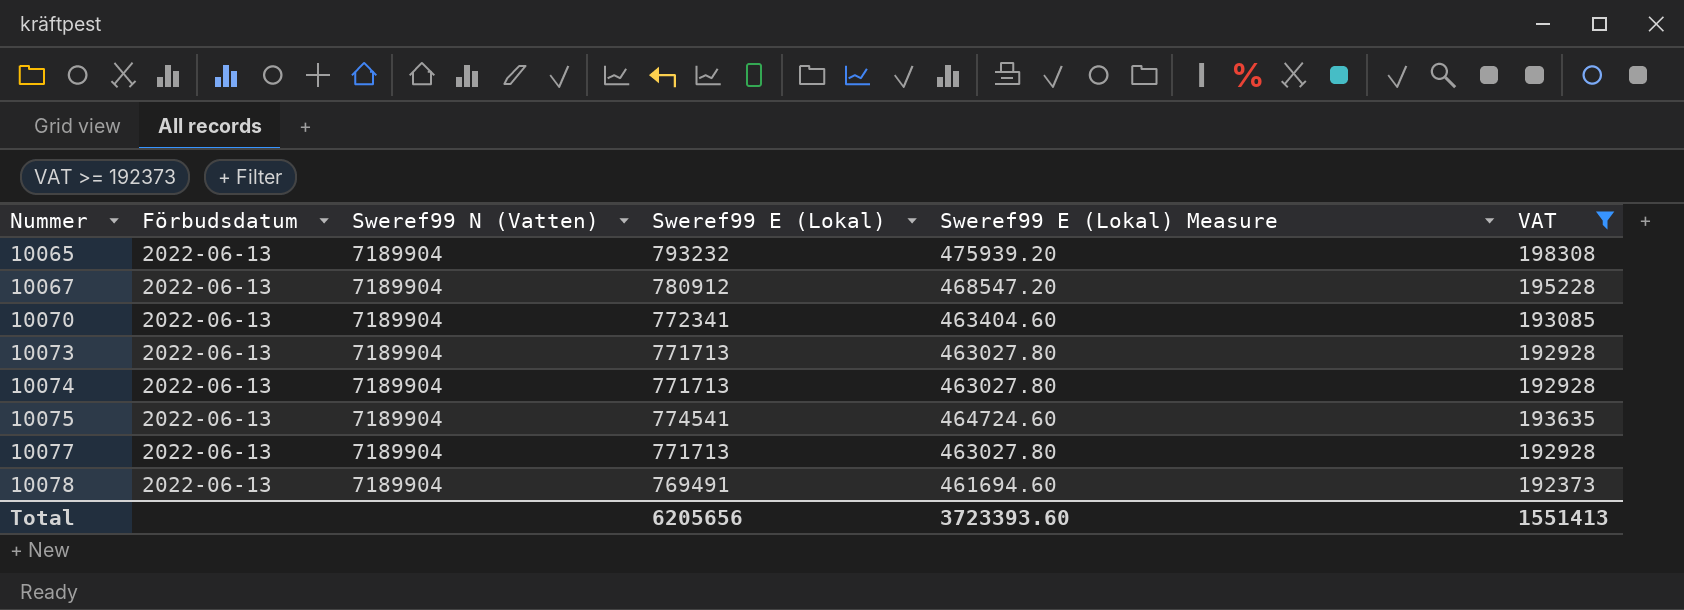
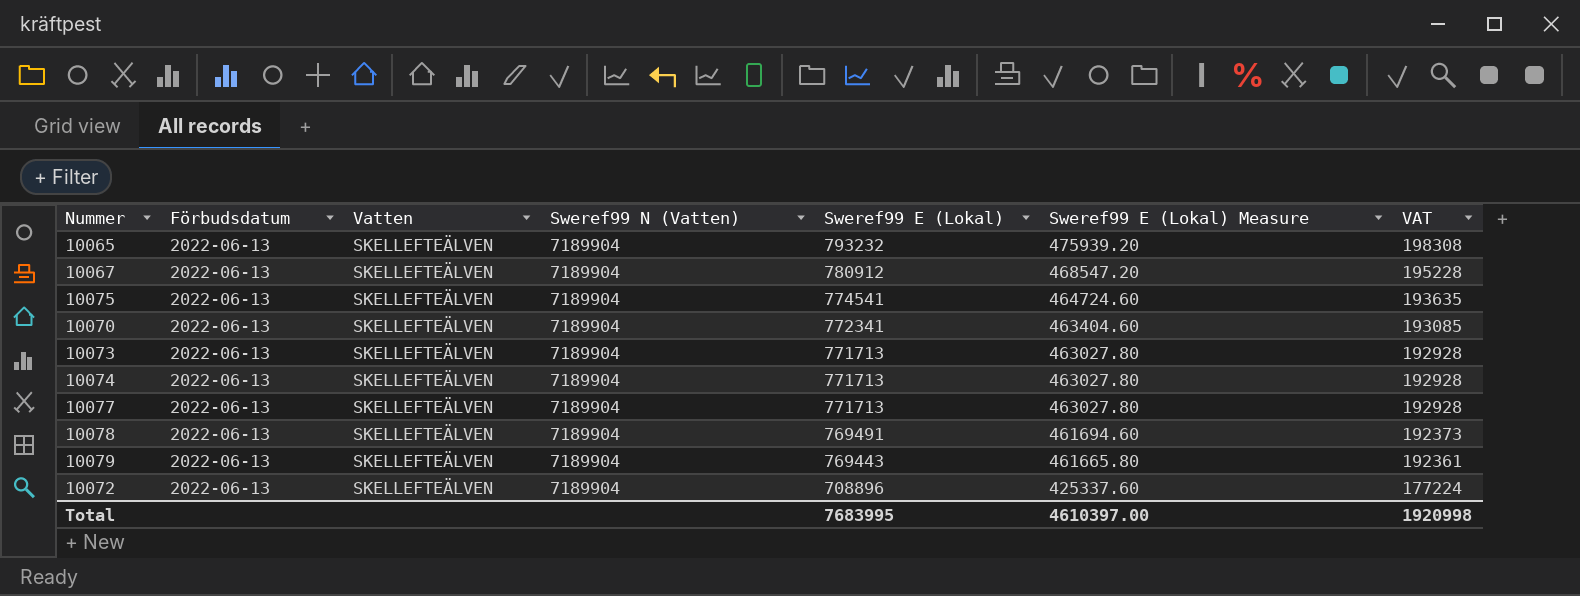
filter: VAT >= 192373 -> none
row order: Nummer ascending -> Sweref99 E (Lokal) descending
column Vatten | position: none -> 3
Total | Sweref99 E (Lokal): 6205656 -> 7683995
Total | Sweref99 E (Lokal) Measure: 3723393.60 -> 4610397.00
Total | VAT: 1551413 -> 1920998

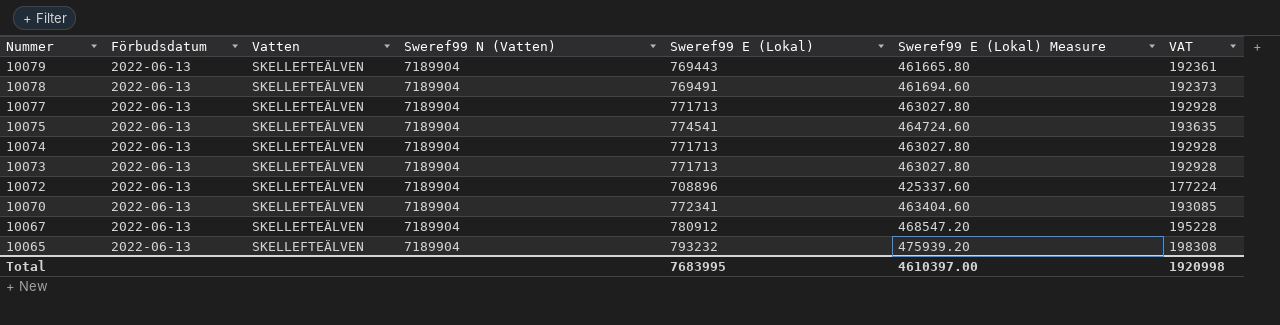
row order: Sweref99 E (Lokal) descending -> Nummer descending

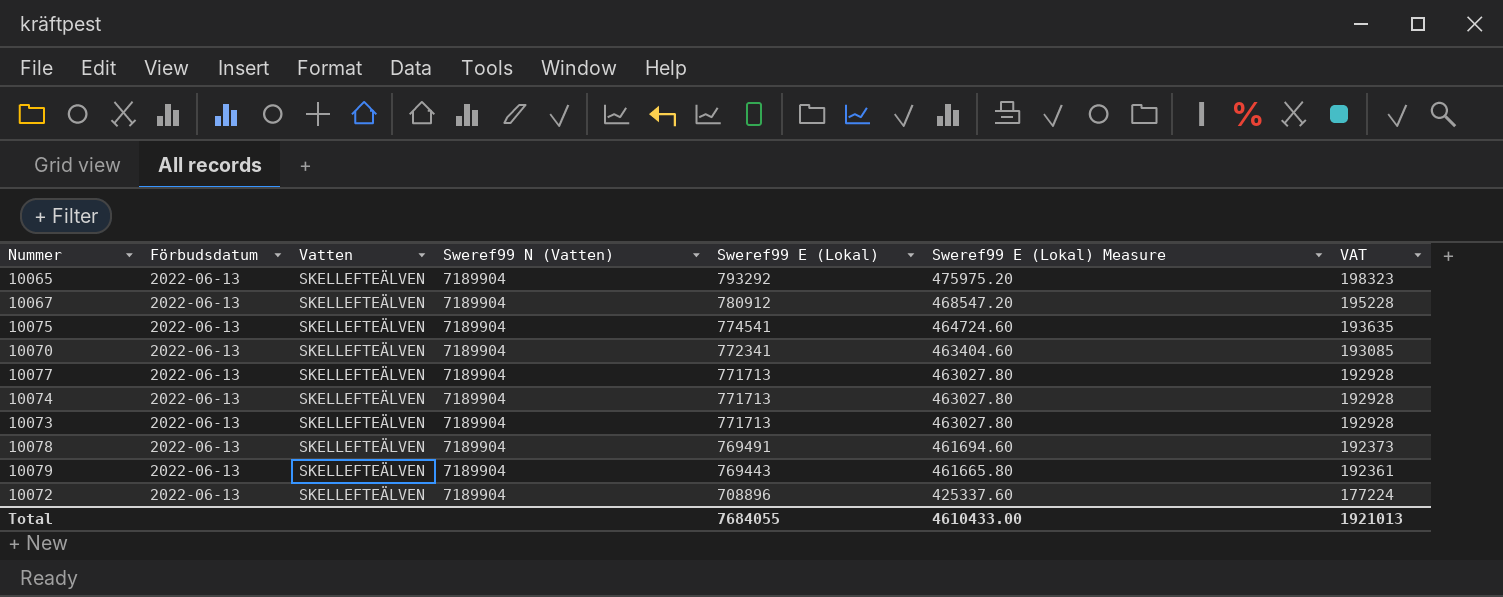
row order: Nummer descending -> Sweref99 E (Lokal) descending
10065 | Sweref99 E (Lokal): 793232 -> 793292
10065 | Sweref99 E (Lokal) Measure: 475939.20 -> 475975.20
10065 | VAT: 198308 -> 198323
Total | Sweref99 E (Lokal): 7683995 -> 7684055
Total | Sweref99 E (Lokal) Measure: 4610397.00 -> 4610433.00
Total | VAT: 1920998 -> 1921013

